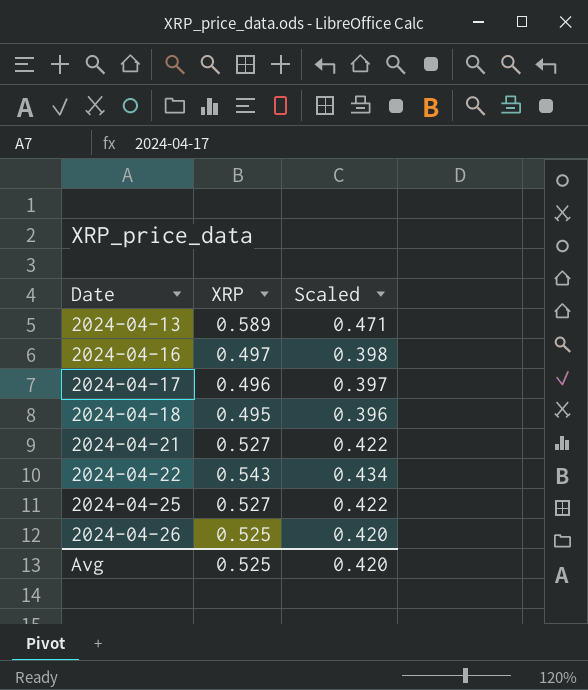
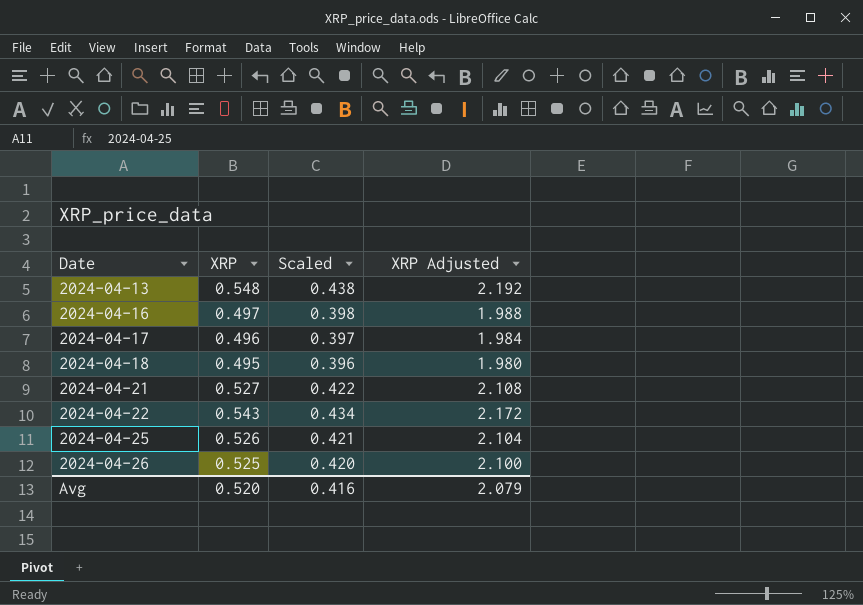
column XRP Adjusted | formula: none -> [XRP] * 4
2024-04-13 | XRP: 0.589 -> 0.548
2024-04-13 | Scaled: 0.471 -> 0.438
2024-04-25 | XRP: 0.527 -> 0.526
2024-04-25 | Scaled: 0.422 -> 0.421
Avg | XRP: 0.525 -> 0.520
Avg | Scaled: 0.420 -> 0.416

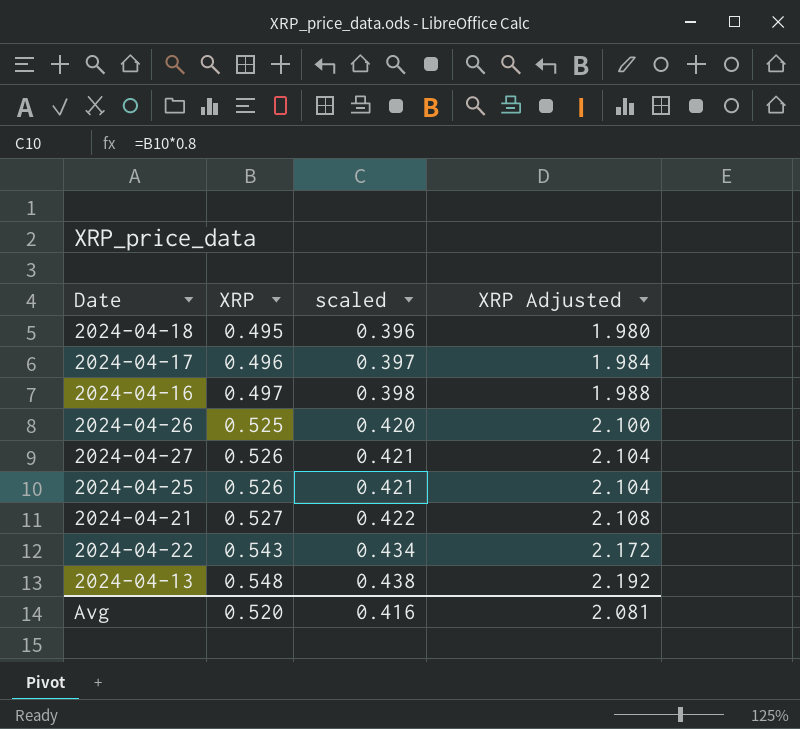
row order: Date ascending -> XRP ascending
column name: Scaled -> scaled
row 2024-04-27: none -> 0.526 | 0.421 | 2.104
Avg | XRP Adjusted: 2.079 -> 2.081

